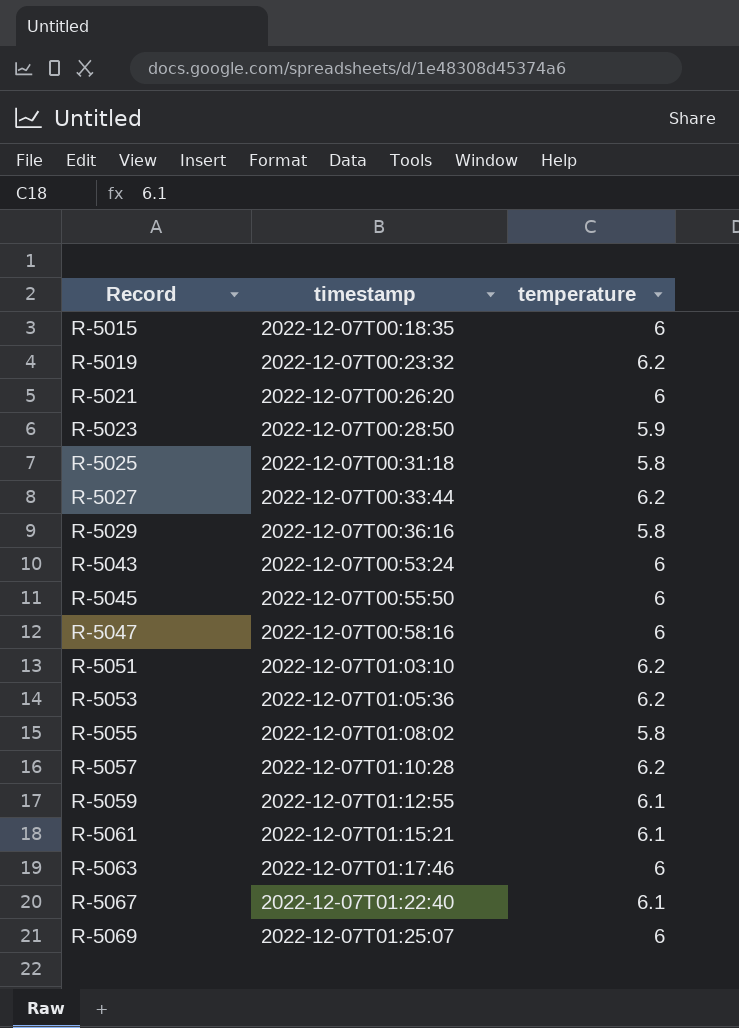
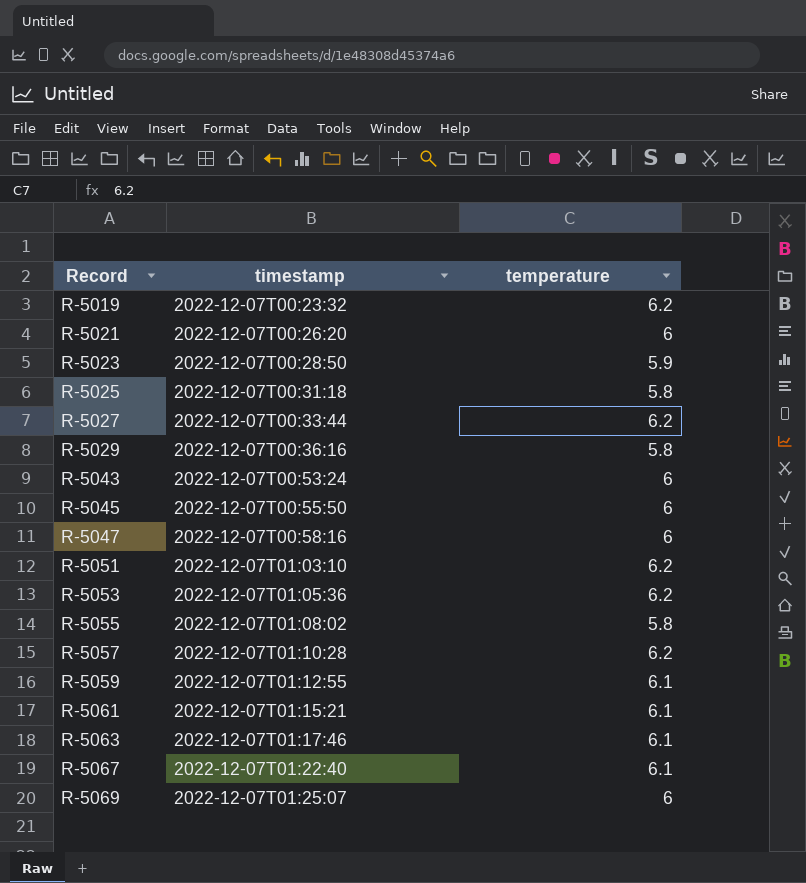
row R-5015: 2022-12-07T00:18:35 | 6 -> none
R-5063 | temperature: 6 -> 6.1

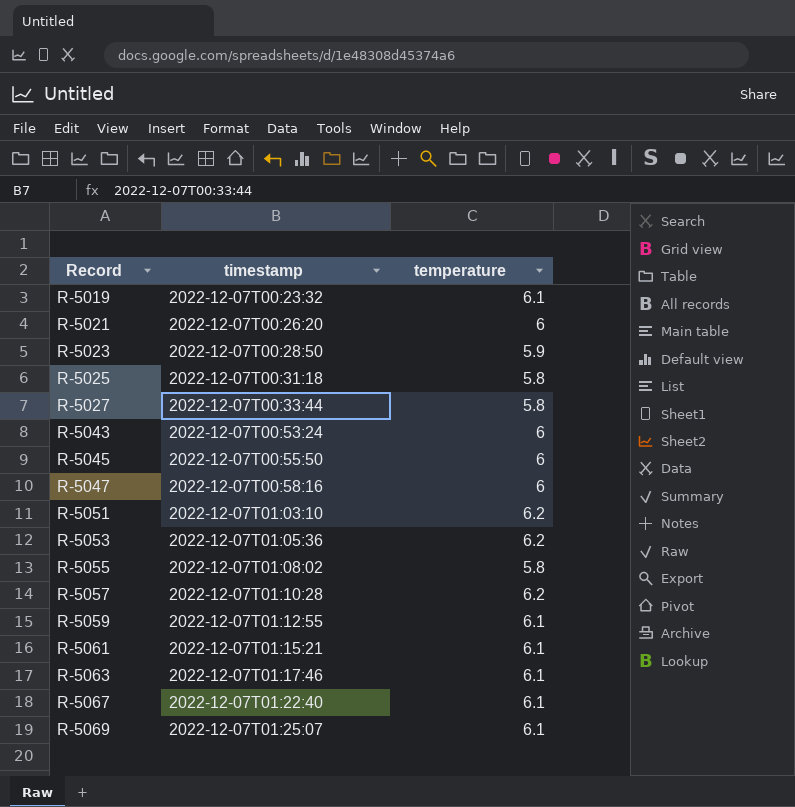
row R-5029: 2022-12-07T00:36:16 | 5.8 -> none
R-5019 | temperature: 6.2 -> 6.1
R-5027 | temperature: 6.2 -> 5.8
R-5069 | temperature: 6 -> 6.1

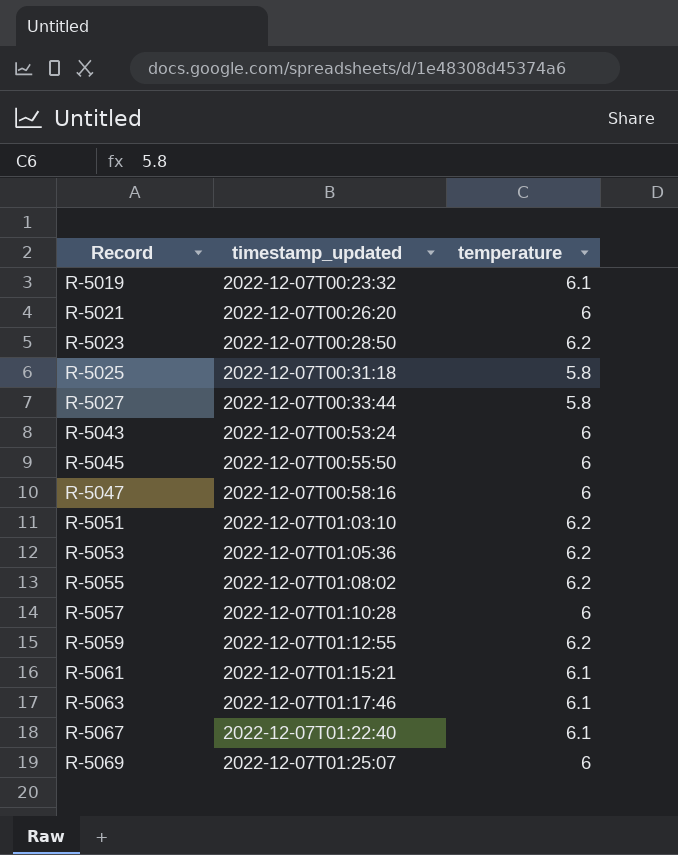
column name: timestamp -> timestamp_updated
R-5023 | temperature: 5.9 -> 6.2
R-5055 | temperature: 5.8 -> 6.2
R-5057 | temperature: 6.2 -> 6
R-5059 | temperature: 6.1 -> 6.2
R-5069 | temperature: 6.1 -> 6

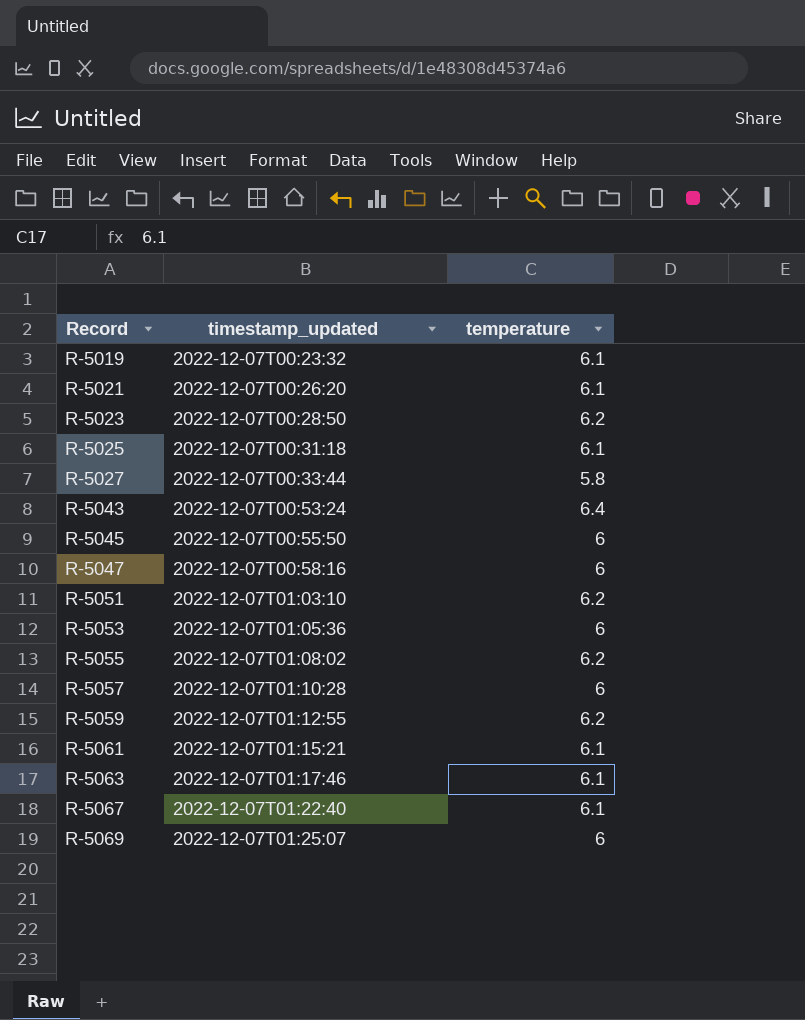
R-5021 | temperature: 6 -> 6.1
R-5025 | temperature: 5.8 -> 6.1
R-5043 | temperature: 6 -> 6.4
R-5053 | temperature: 6.2 -> 6

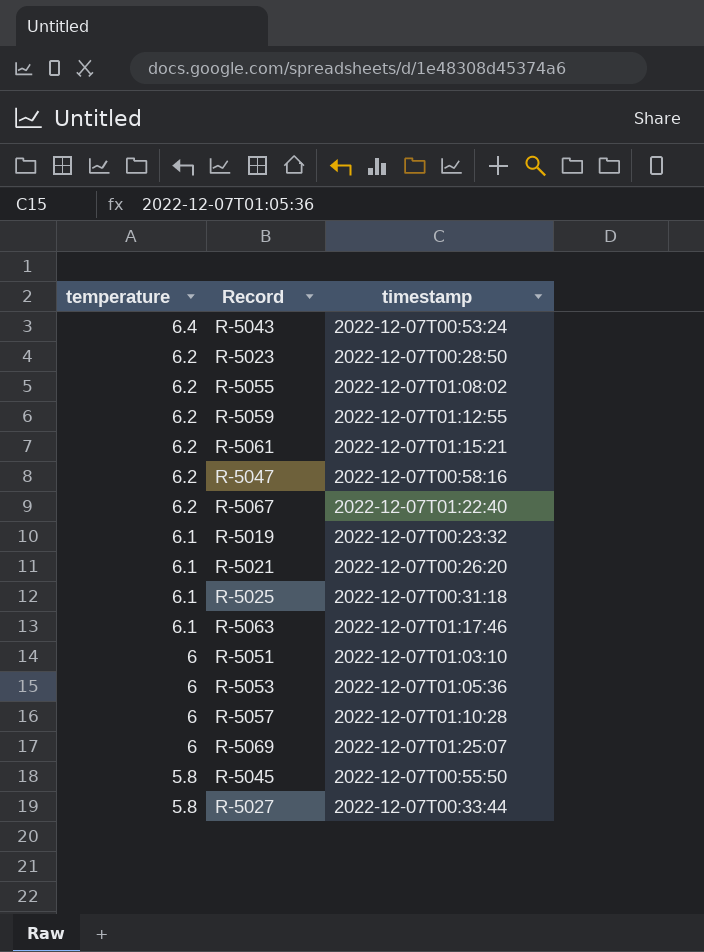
row order: Record ascending -> temperature descending
column temperature | position: 3 -> 1
column name: timestamp_updated -> timestamp
R-5061 | temperature: 6.1 -> 6.2
R-5047 | temperature: 6 -> 6.2
R-5067 | temperature: 6.1 -> 6.2
R-5051 | temperature: 6.2 -> 6
R-5045 | temperature: 6 -> 5.8

